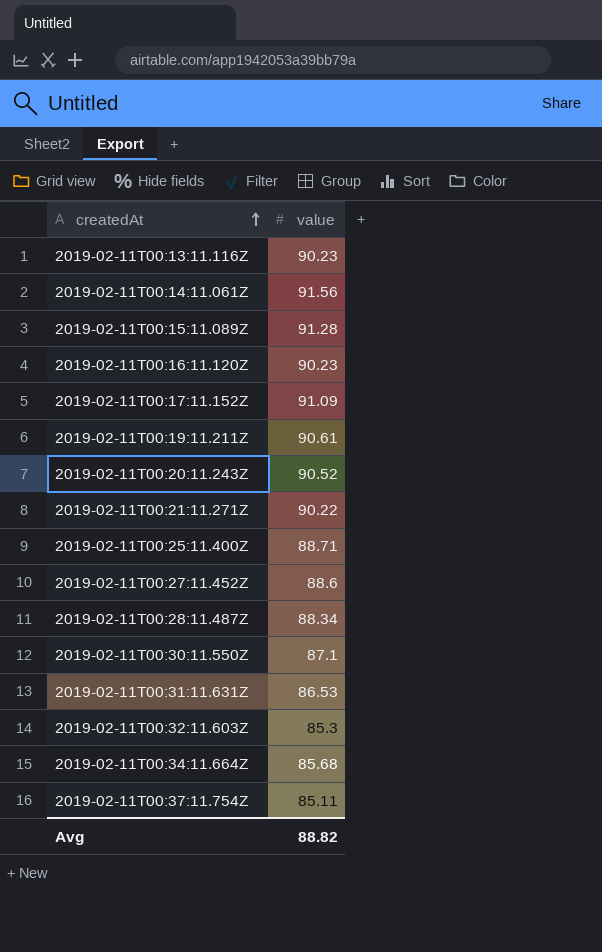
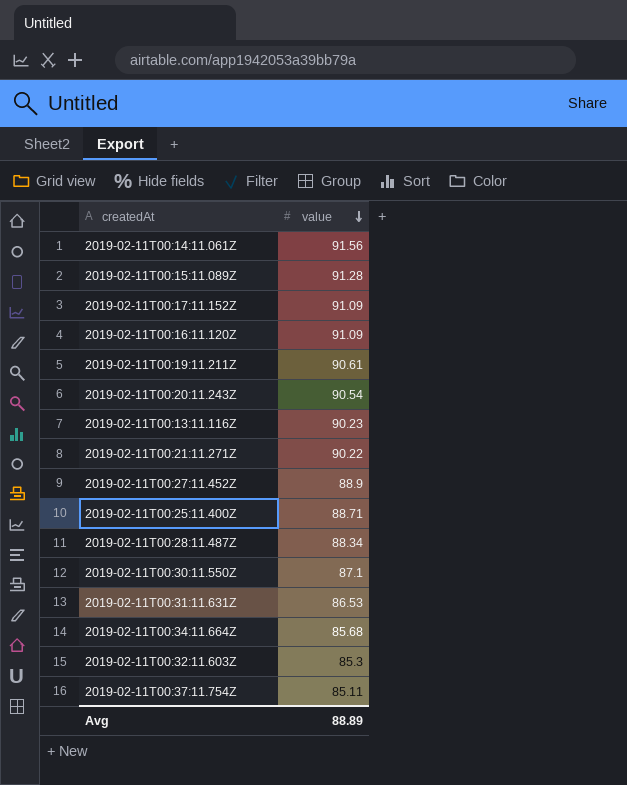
row order: createdAt ascending -> value descending
2019-02-11T00:16:11.120Z | value: 90.23 -> 91.09
2019-02-11T00:20:11.243Z | value: 90.52 -> 90.54
2019-02-11T00:27:11.452Z | value: 88.6 -> 88.9
Avg | value: 88.82 -> 88.89

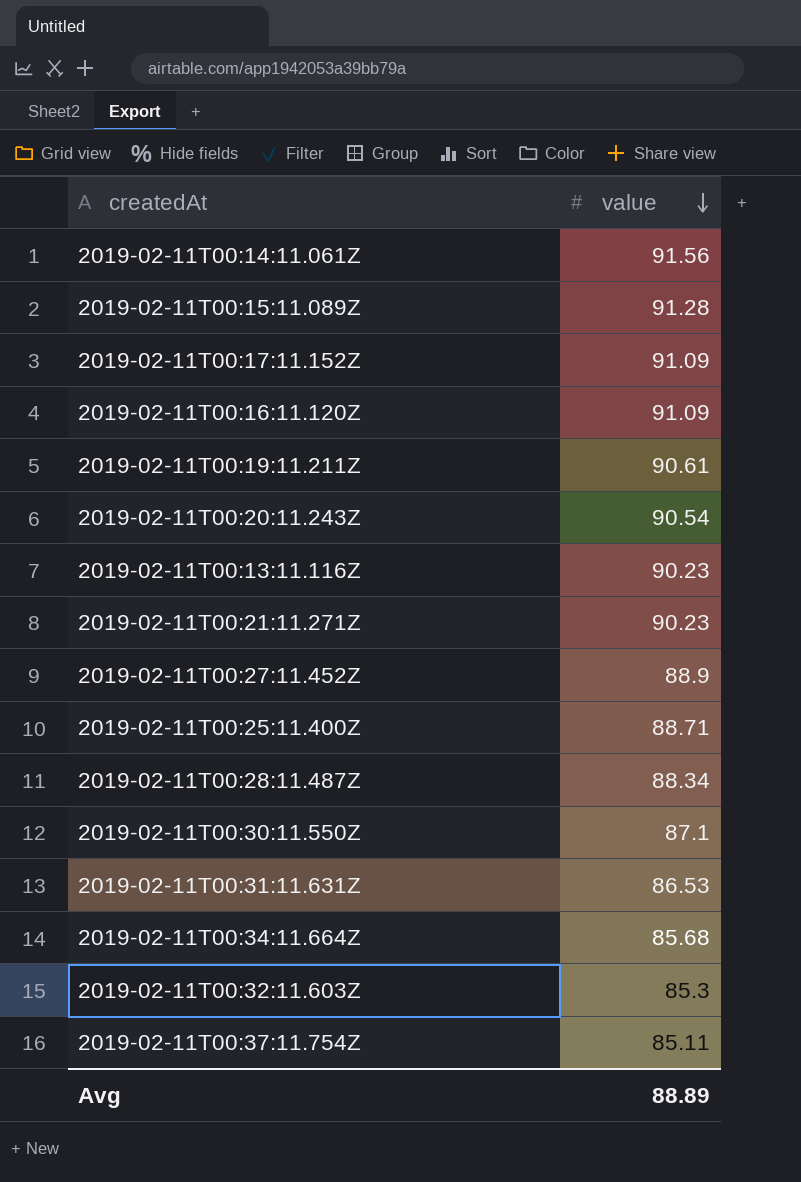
2019-02-11T00:21:11.271Z | value: 90.22 -> 90.23

